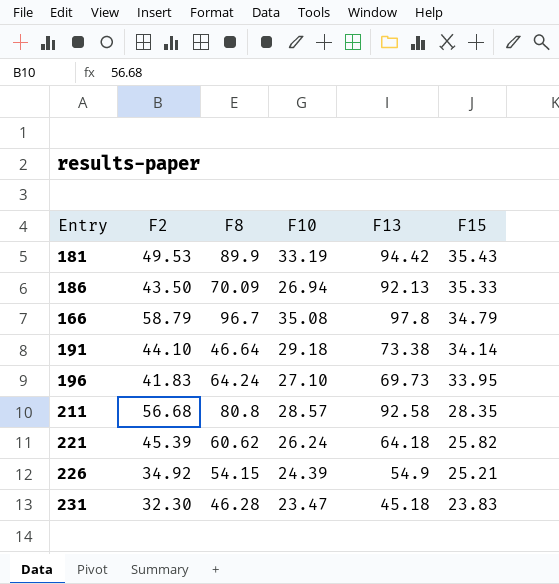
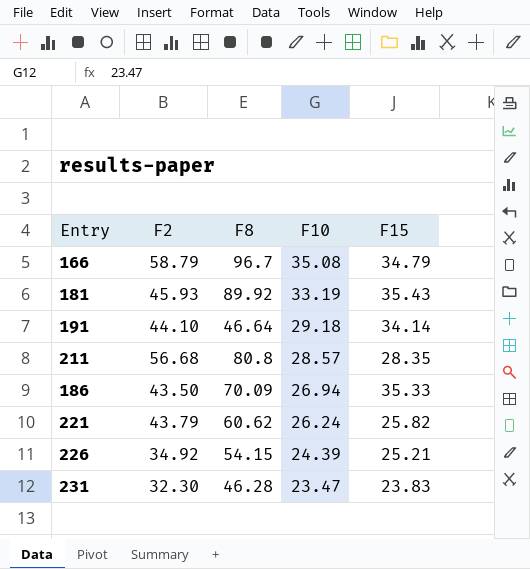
row order: F15 descending -> F10 descending
column F13 | position: 5 -> none
row 196: 41.83 | 64.24 | 27.10 | 69.73 | 33.95 -> none
181 | F2: 49.53 -> 45.93
181 | F8: 89.9 -> 89.92
221 | F2: 45.39 -> 43.79

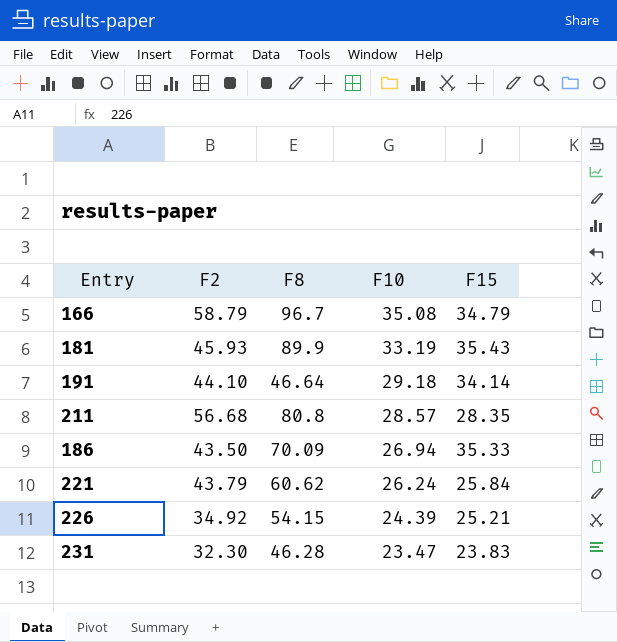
181 | F8: 89.92 -> 89.9
221 | F15: 25.82 -> 25.84

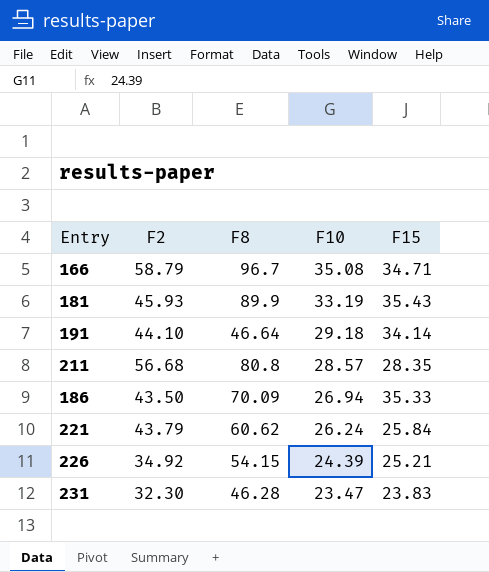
166 | F15: 34.79 -> 34.71

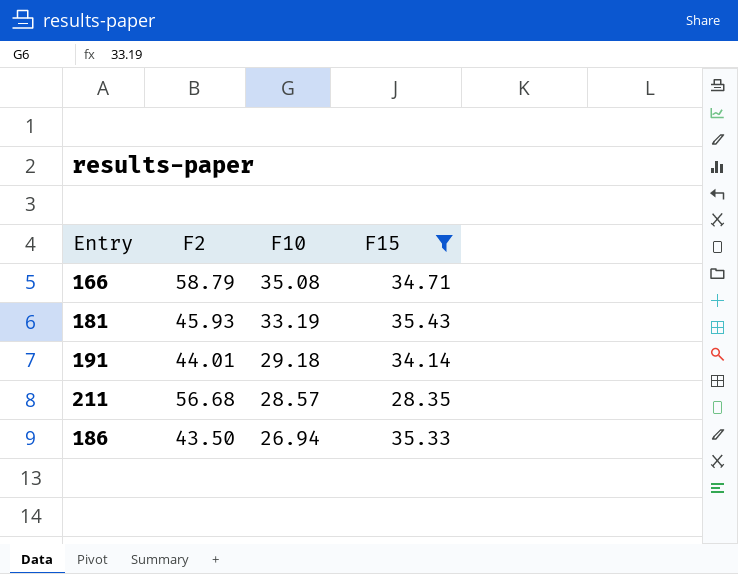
filter: none -> F15 >= 28.35
column F8 | position: 3 -> none
191 | F2: 44.10 -> 44.01

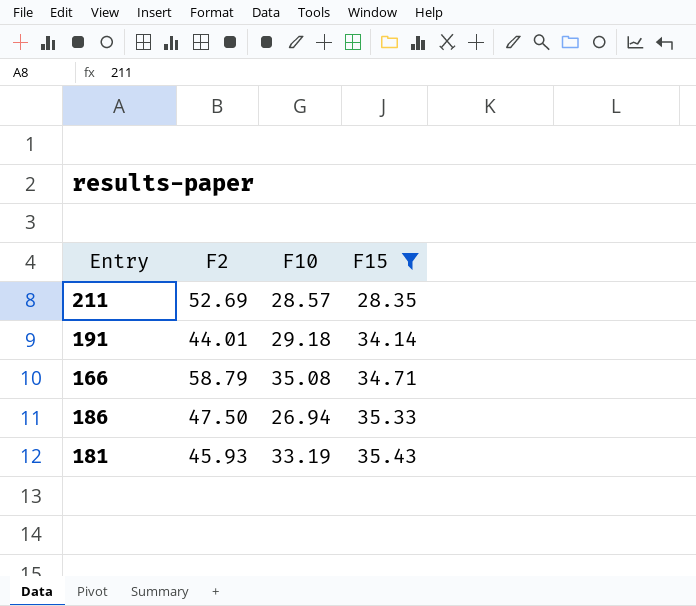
row order: F10 descending -> F15 ascending
211 | F2: 56.68 -> 52.69
186 | F2: 43.50 -> 47.50

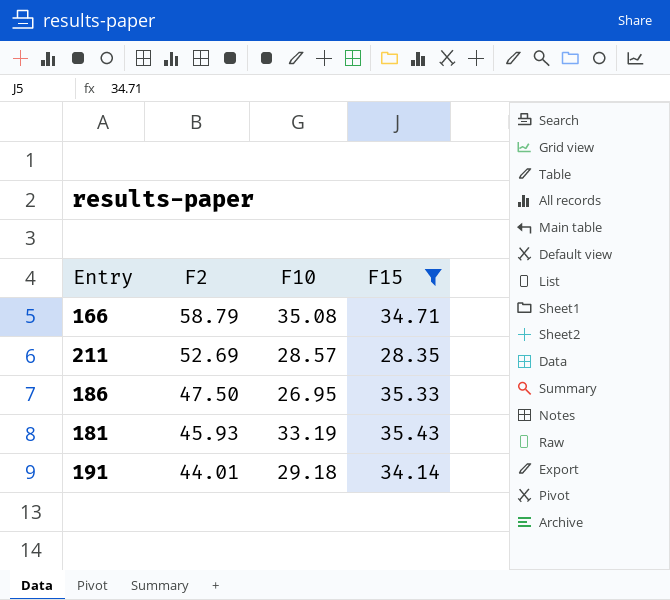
row order: F15 ascending -> F2 descending
186 | F10: 26.94 -> 26.95

